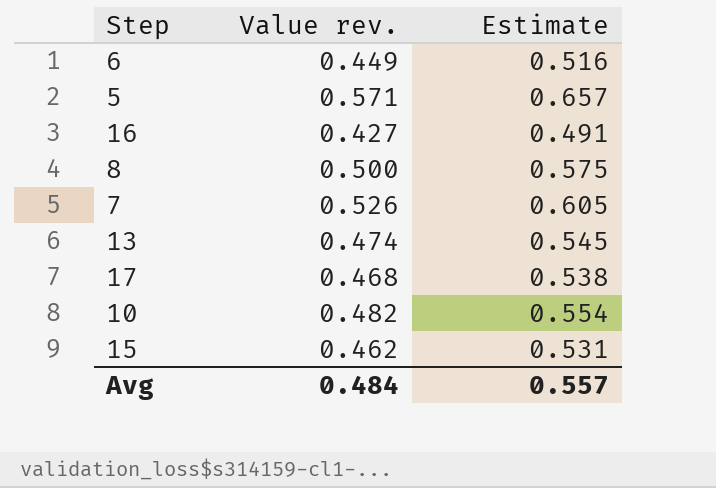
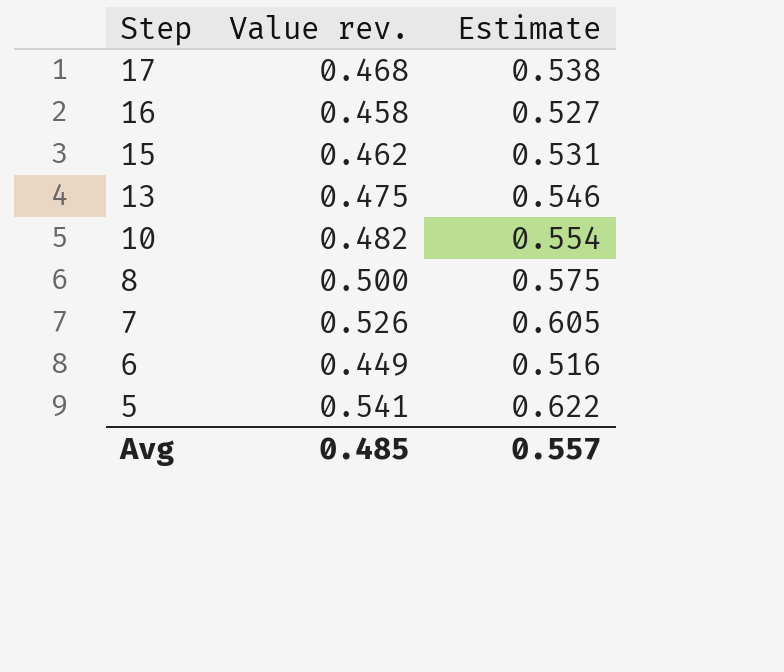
row order: none -> Step descending
16 | Value rev.: 0.427 -> 0.458
16 | Estimate: 0.491 -> 0.527
13 | Value rev.: 0.474 -> 0.475
13 | Estimate: 0.545 -> 0.546
5 | Value rev.: 0.571 -> 0.541
5 | Estimate: 0.657 -> 0.622
Avg | Value rev.: 0.484 -> 0.485

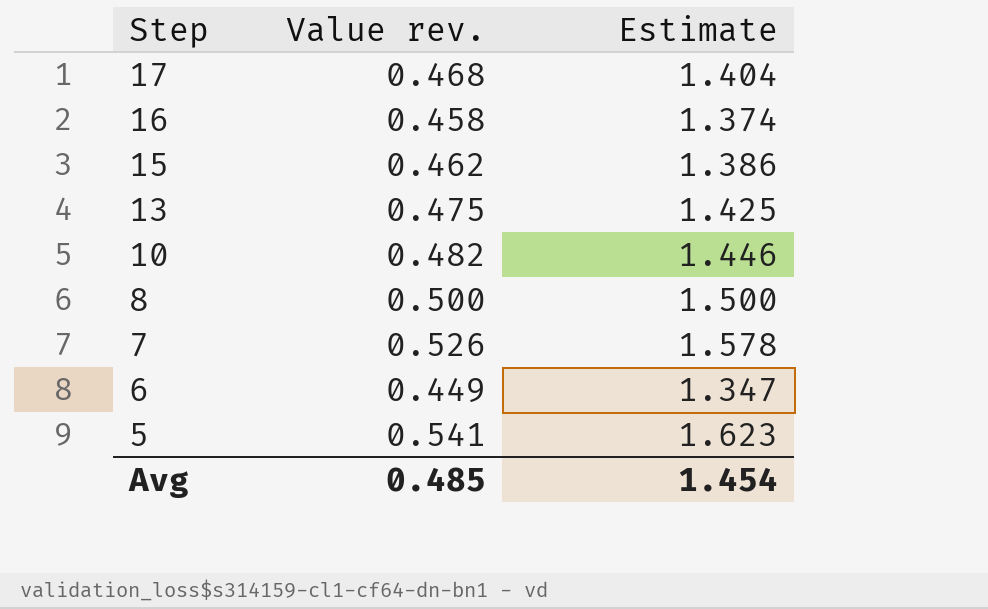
column Estimate | formula: [Value rev.] * 1.15 -> [Value rev.] * 3
Avg | Estimate: 0.557 -> 1.454

